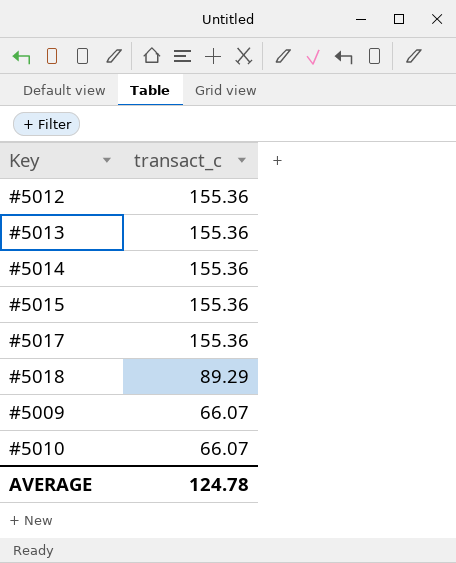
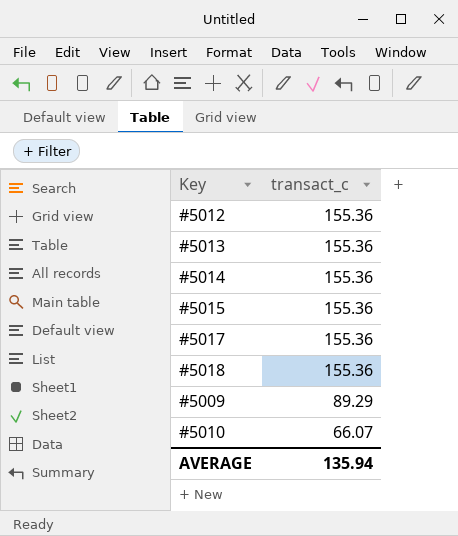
#5018 | transact_c: 89.29 -> 155.36
#5009 | transact_c: 66.07 -> 89.29
AVERAGE | transact_c: 124.78 -> 135.94

